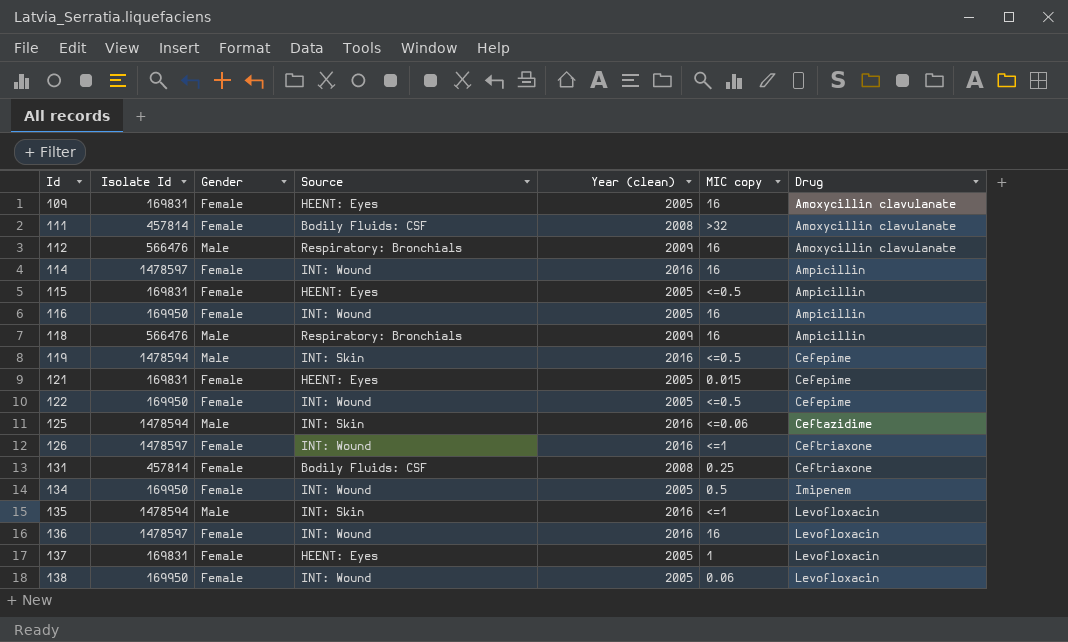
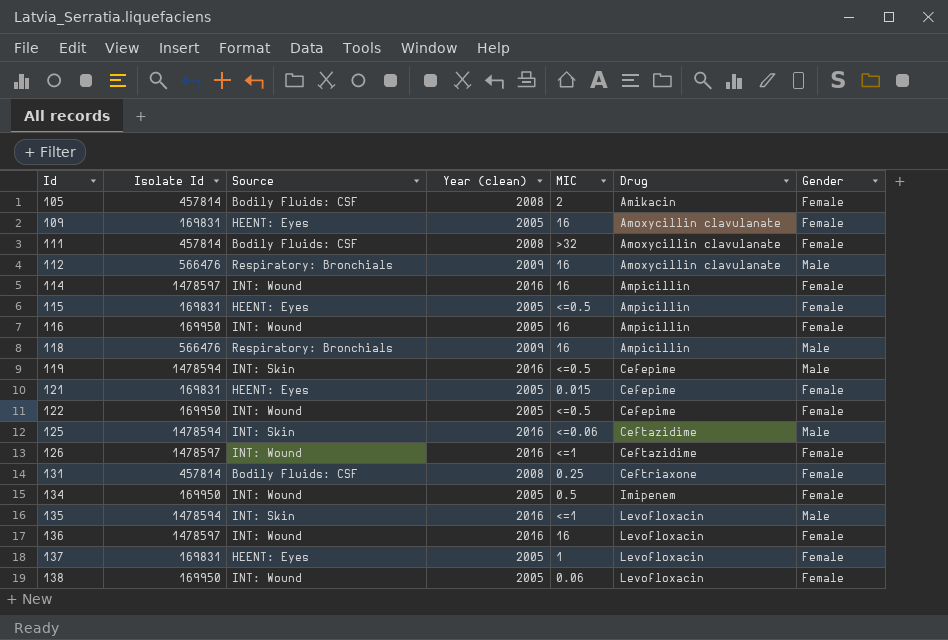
column name: MIC copy -> MIC
column Gender | position: 3 -> 7
row 105: none -> 457814 | Bodily Fluids: CSF | 2008 | 2 | Amikacin | Female
126 | Drug: Ceftriaxone -> Ceftazidime

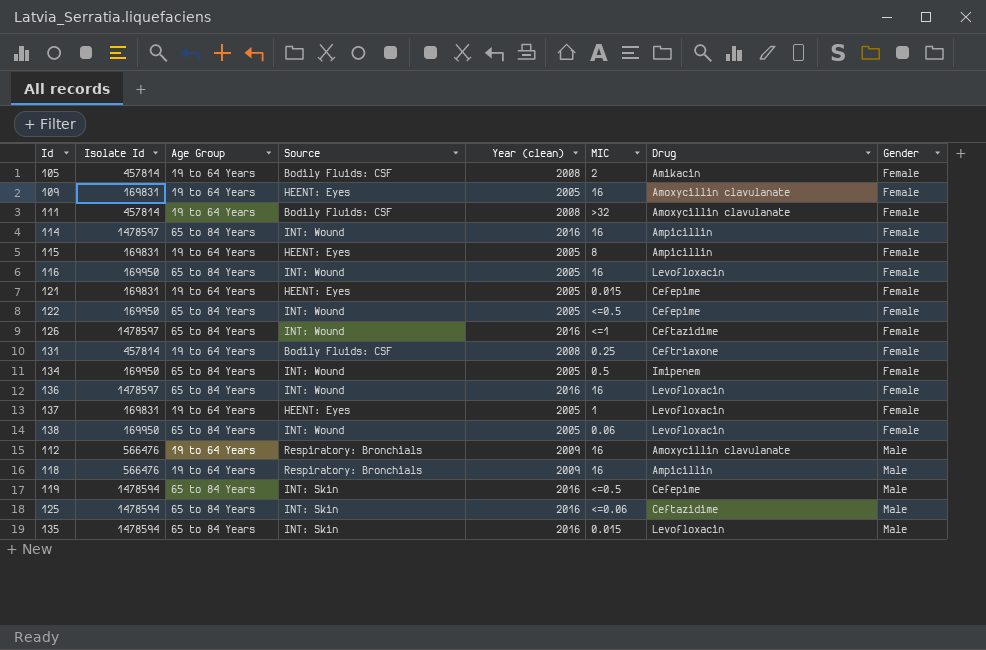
row order: Id ascending -> Gender ascending
column Age Group | position: none -> 3
115 | MIC: <=0.5 -> 8
116 | Drug: Ampicillin -> Levofloxacin
135 | MIC: <=1 -> 0.015

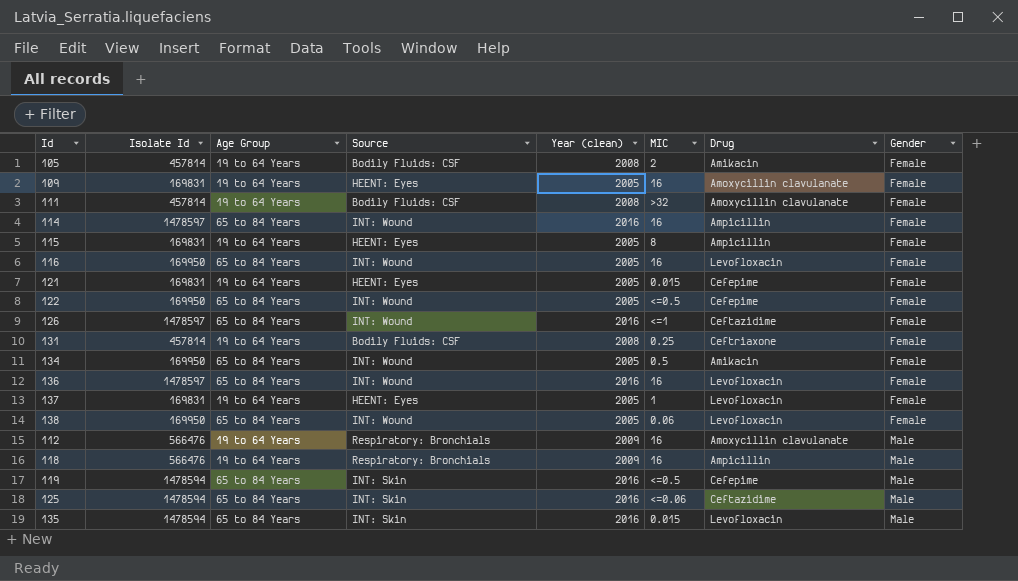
134 | Drug: Imipenem -> Amikacin

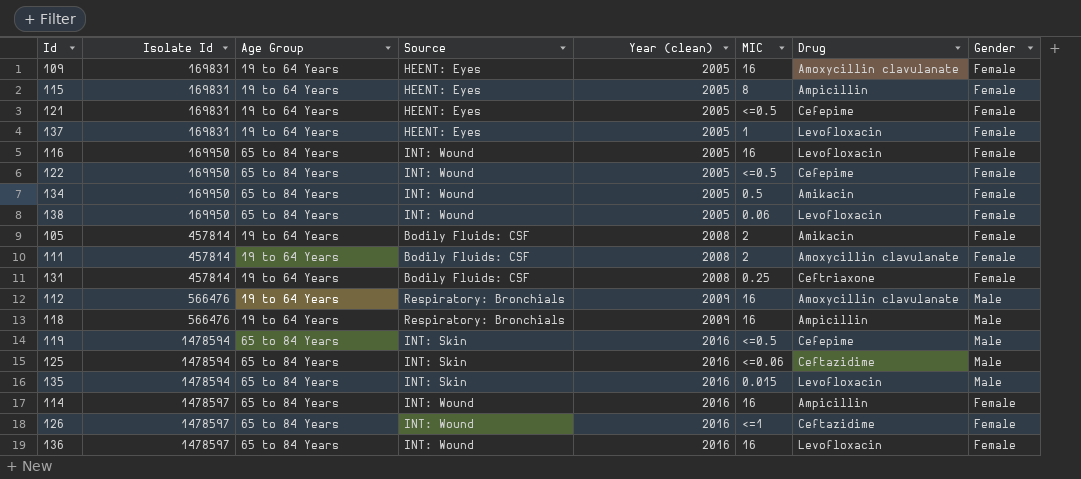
row order: Gender ascending -> Isolate Id ascending
121 | MIC: 0.015 -> <=0.5
111 | MIC: >32 -> 2

